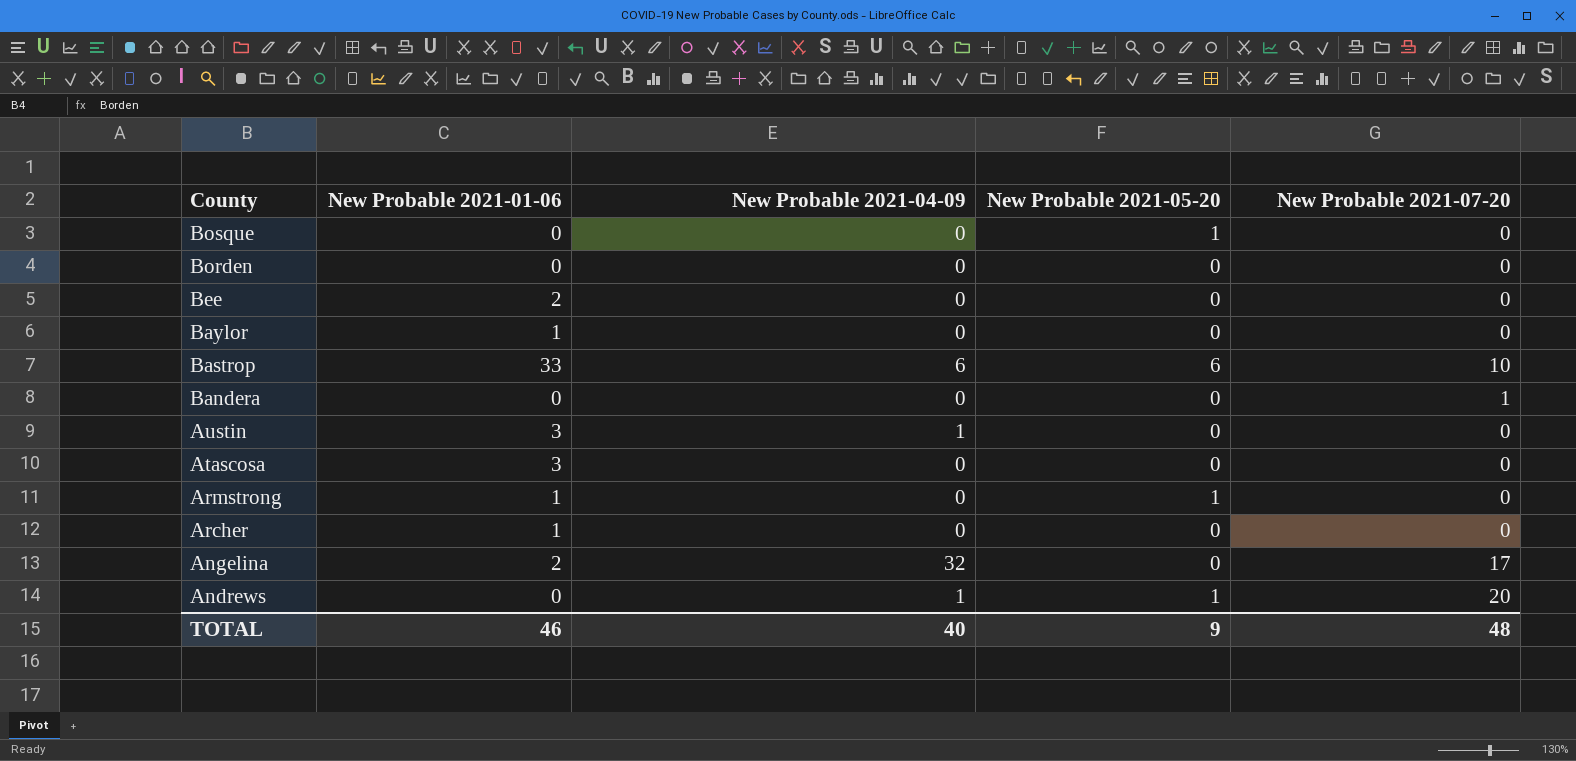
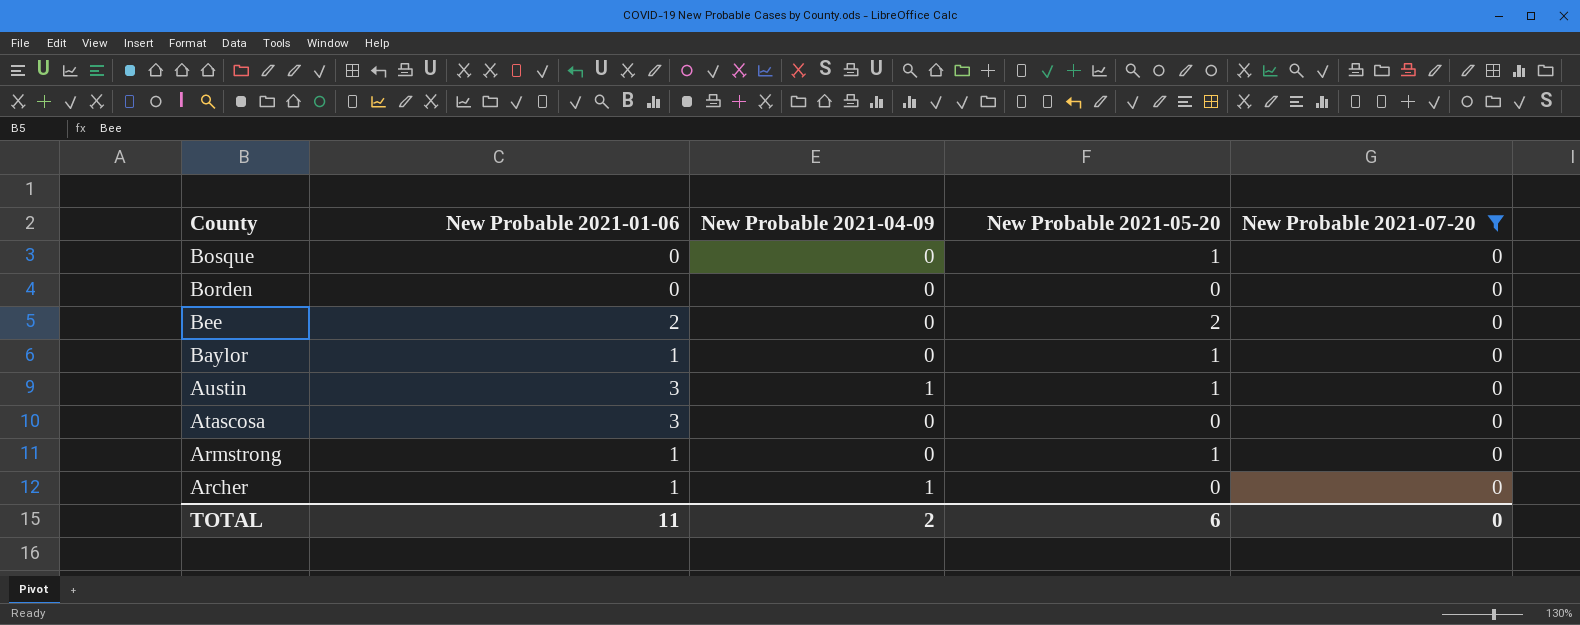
filter: none -> New Probable 2021-07-20 = 0
Bee | New Probable 2021-05-20: 0 -> 2
Baylor | New Probable 2021-05-20: 0 -> 1
Austin | New Probable 2021-05-20: 0 -> 1
Archer | New Probable 2021-04-09: 0 -> 1
TOTAL | New Probable 2021-01-06: 46 -> 11
TOTAL | New Probable 2021-04-09: 40 -> 2
TOTAL | New Probable 2021-05-20: 9 -> 6
TOTAL | New Probable 2021-07-20: 48 -> 0

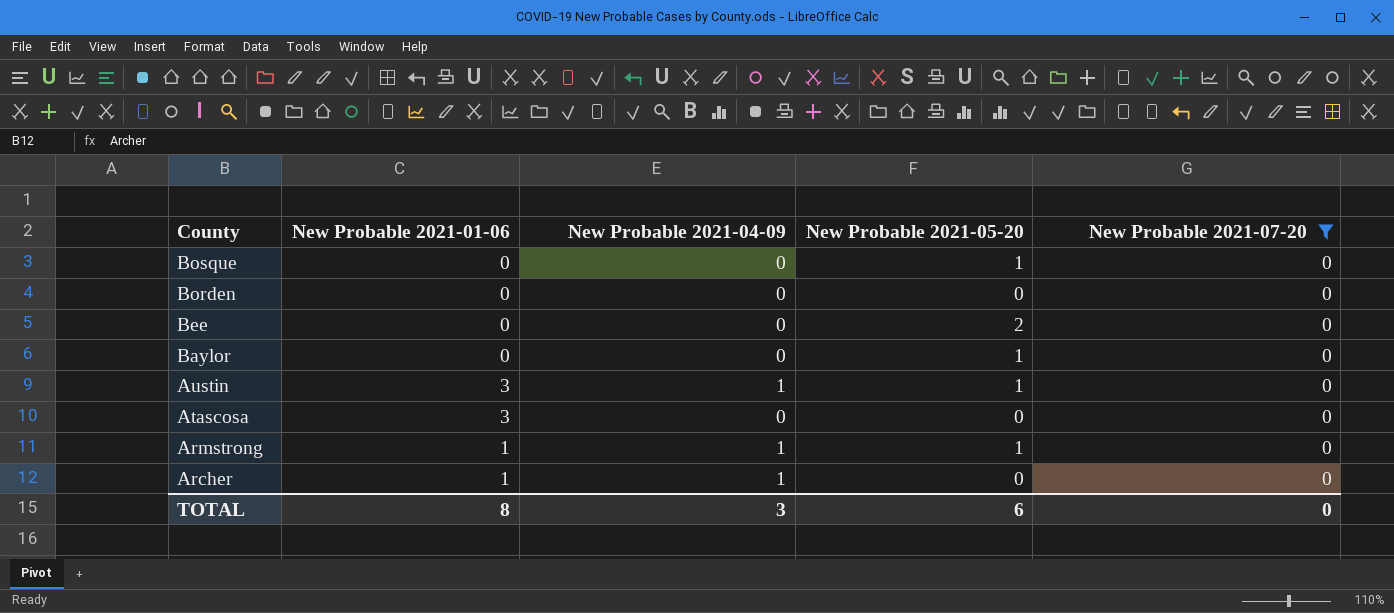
Bee | New Probable 2021-01-06: 2 -> 0
Baylor | New Probable 2021-01-06: 1 -> 0
Armstrong | New Probable 2021-04-09: 0 -> 1
TOTAL | New Probable 2021-01-06: 11 -> 8
TOTAL | New Probable 2021-04-09: 2 -> 3

